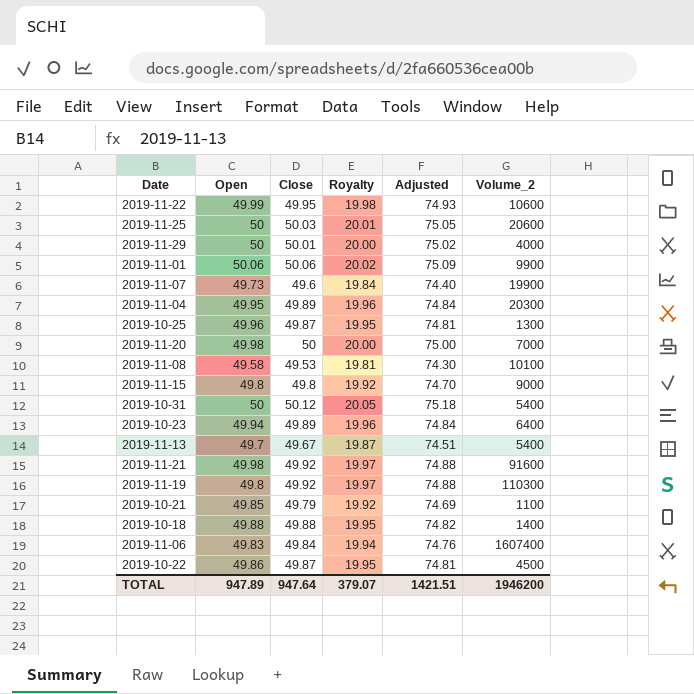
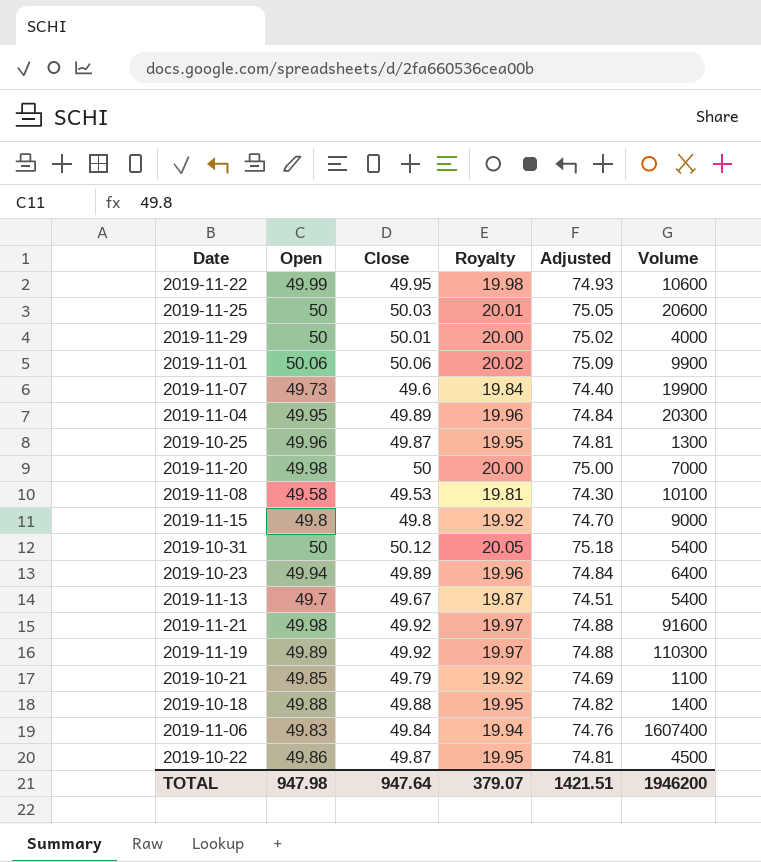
column name: Volume_2 -> Volume
2019-11-19 | Open: 49.8 -> 49.89
TOTAL | Open: 947.89 -> 947.98

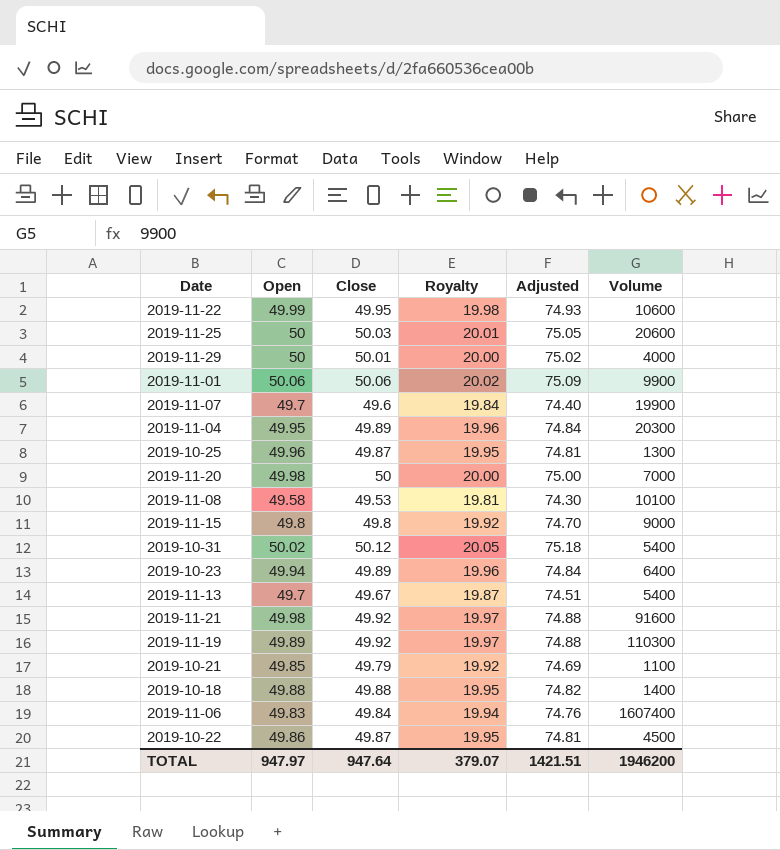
2019-11-07 | Open: 49.73 -> 49.7
2019-10-31 | Open: 50 -> 50.02
TOTAL | Open: 947.98 -> 947.97

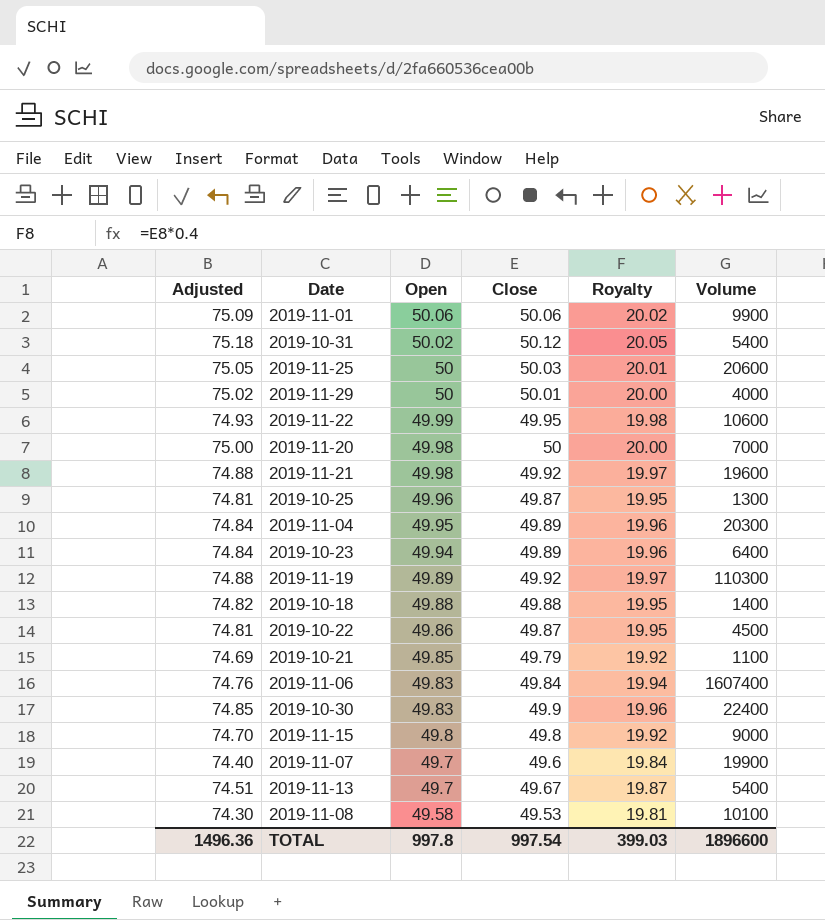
row order: none -> Open descending
column Adjusted | position: 5 -> 1
2019-11-21 | Volume: 91600 -> 19600
row 2019-10-30: none -> 74.85 | 49.83 | 49.9 | 19.96 | 22400
TOTAL | Adjusted: 1421.51 -> 1496.36
TOTAL | Open: 947.97 -> 997.8
TOTAL | Close: 947.64 -> 997.54
TOTAL | Royalty: 379.07 -> 399.03
TOTAL | Volume: 1946200 -> 1896600

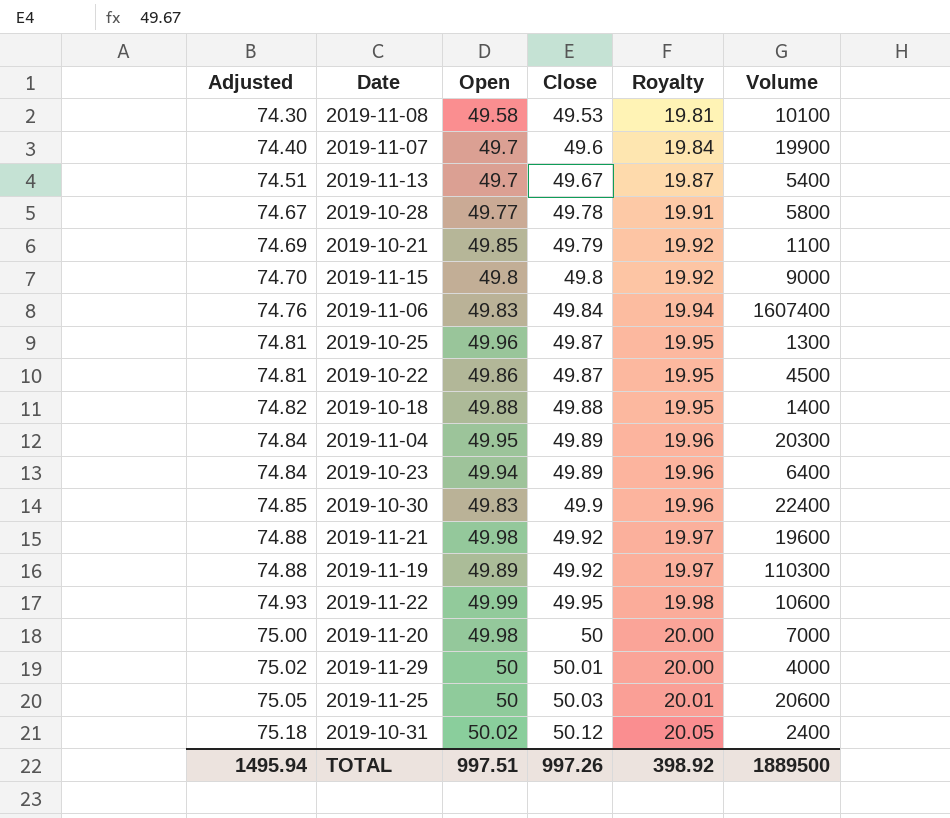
row order: Open descending -> Adjusted ascending
row 2019-11-01: 75.09 | 50.06 | 50.06 | 20.02 | 9900 -> none
row 2019-10-28: none -> 74.67 | 49.77 | 49.78 | 19.91 | 5800
2019-10-31 | Volume: 5400 -> 2400
TOTAL | Adjusted: 1496.36 -> 1495.94
TOTAL | Open: 997.8 -> 997.51
TOTAL | Close: 997.54 -> 997.26
TOTAL | Royalty: 399.03 -> 398.92
TOTAL | Volume: 1896600 -> 1889500

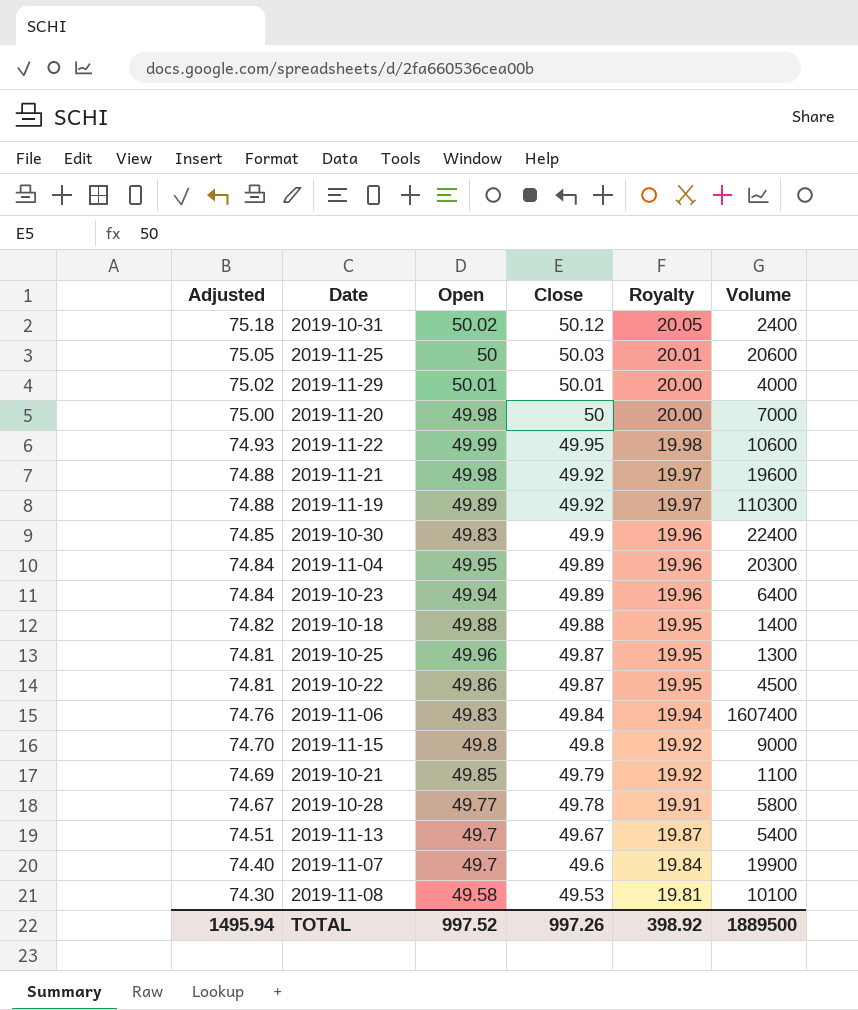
row order: Adjusted ascending -> Adjusted descending
2019-11-29 | Open: 50 -> 50.01
TOTAL | Open: 997.51 -> 997.52

